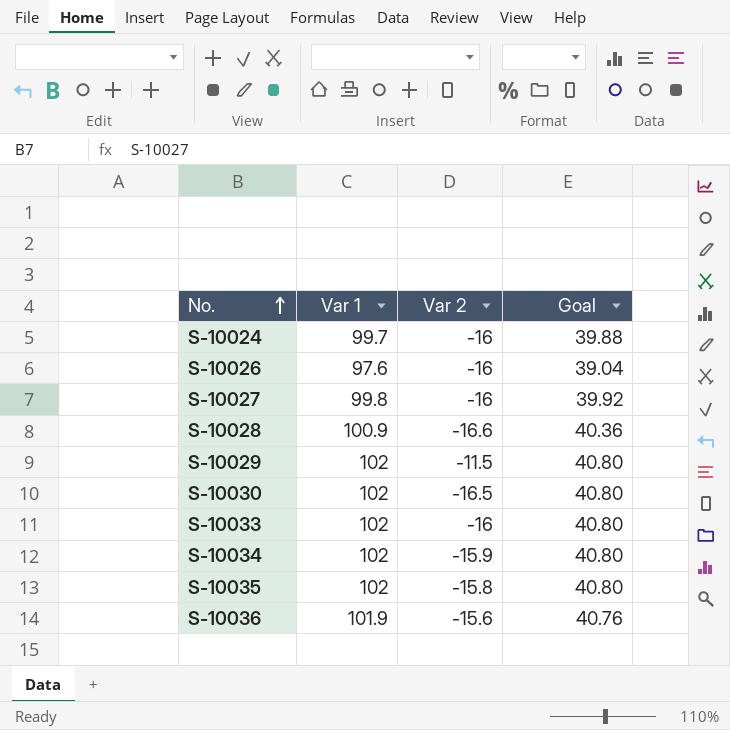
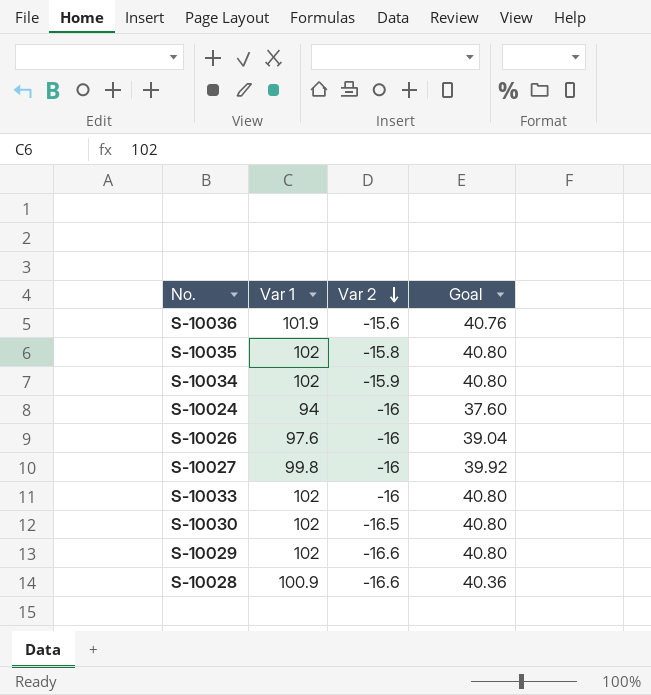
row order: No. ascending -> Var 2 descending
S-10024 | Var 1: 99.7 -> 94
S-10024 | Goal: 39.88 -> 37.60
S-10029 | Var 2: -11.5 -> -16.6

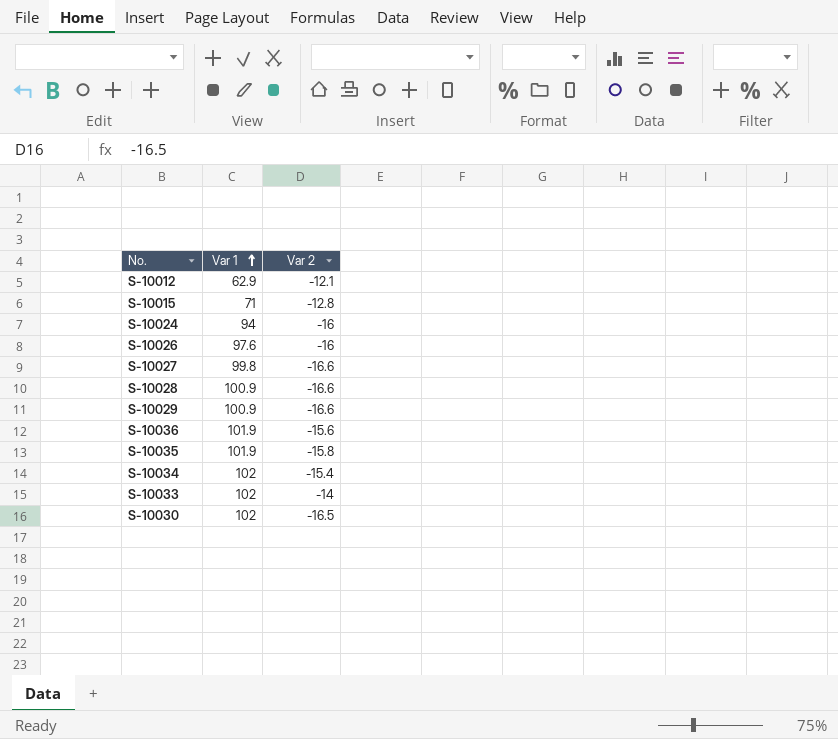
row order: Var 2 descending -> Var 1 ascending
column Goal | formula: [Var 1] * 0.4 -> none
row S-10012: none -> 62.9 | -12.1
row S-10015: none -> 71 | -12.8
S-10027 | Var 2: -16 -> -16.6
S-10029 | Var 1: 102 -> 100.9
S-10035 | Var 1: 102 -> 101.9
S-10034 | Var 2: -15.9 -> -15.4
S-10033 | Var 2: -16 -> -14

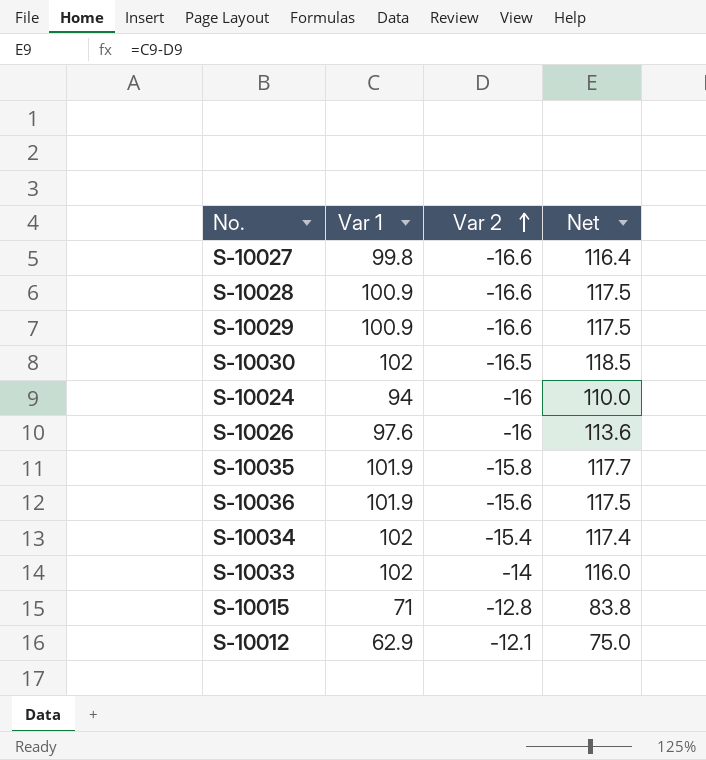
row order: Var 1 ascending -> Var 2 ascending
column Net | formula: none -> [Var 1] - [Var 2]

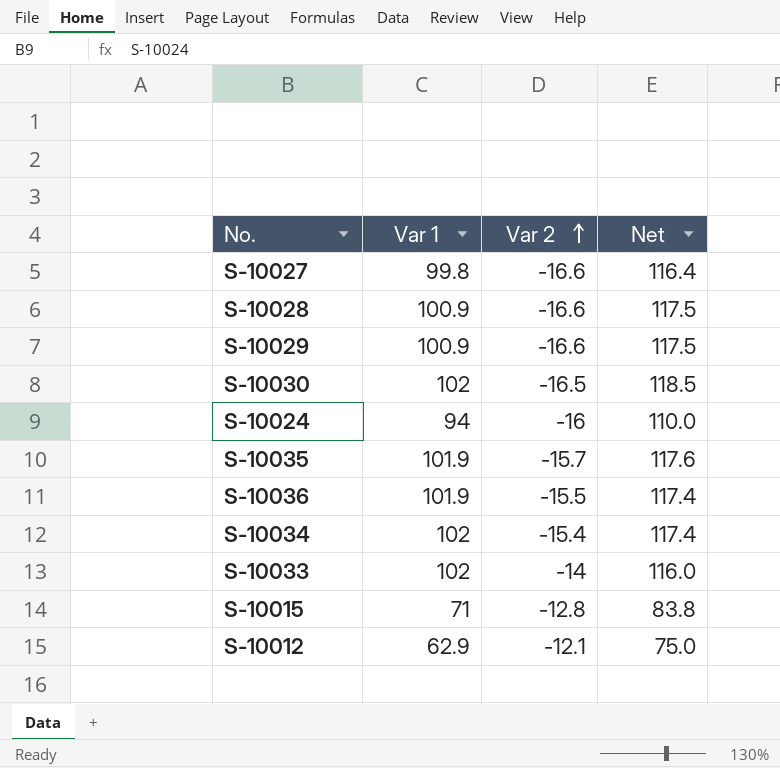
row S-10026: 97.6 | -16 | 113.6 -> none
S-10035 | Var 2: -15.8 -> -15.7
S-10035 | Net: 117.7 -> 117.6
S-10036 | Var 2: -15.6 -> -15.5
S-10036 | Net: 117.5 -> 117.4

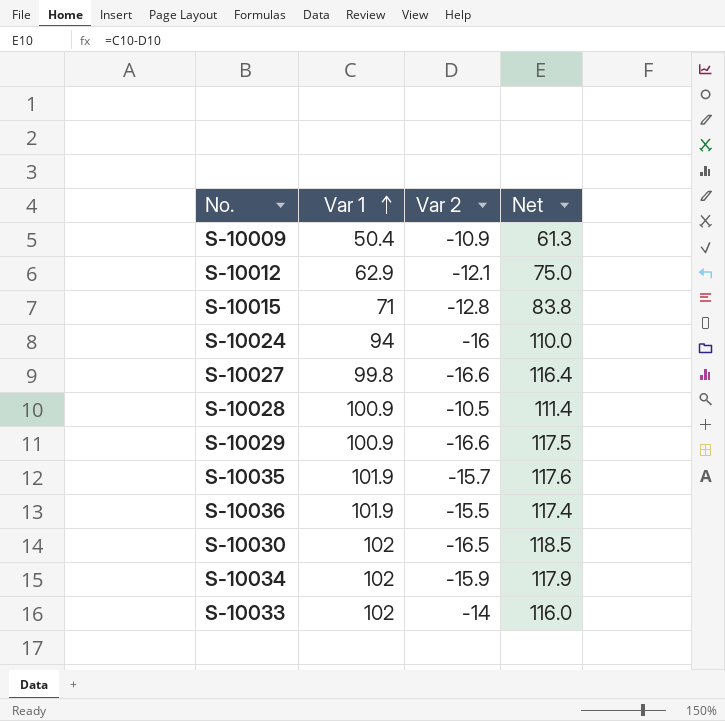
row order: Var 2 ascending -> Var 1 ascending
row S-10009: none -> 50.4 | -10.9 | 61.3
S-10028 | Var 2: -16.6 -> -10.5
S-10028 | Net: 117.5 -> 111.4
S-10034 | Var 2: -15.4 -> -15.9
S-10034 | Net: 117.4 -> 117.9

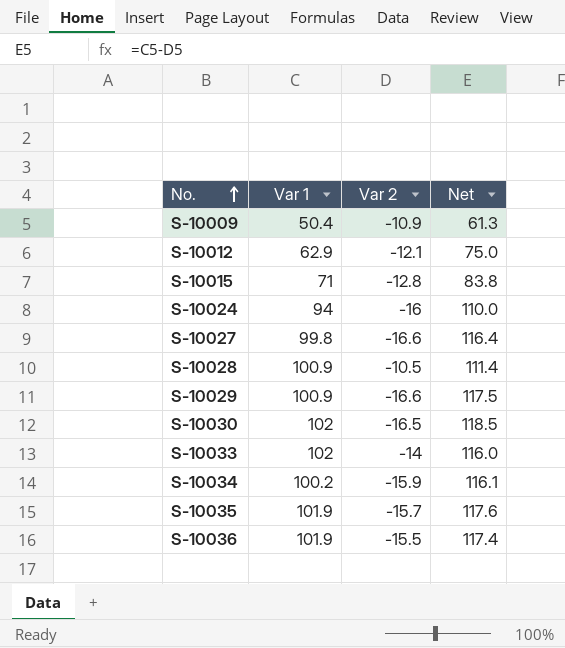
row order: Var 1 ascending -> No. ascending
S-10034 | Var 1: 102 -> 100.2
S-10034 | Net: 117.9 -> 116.1

